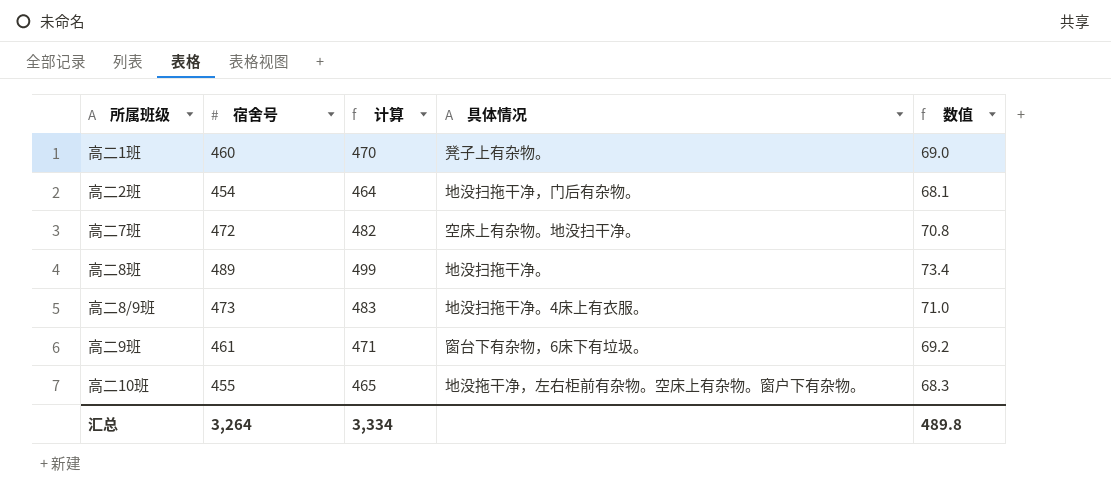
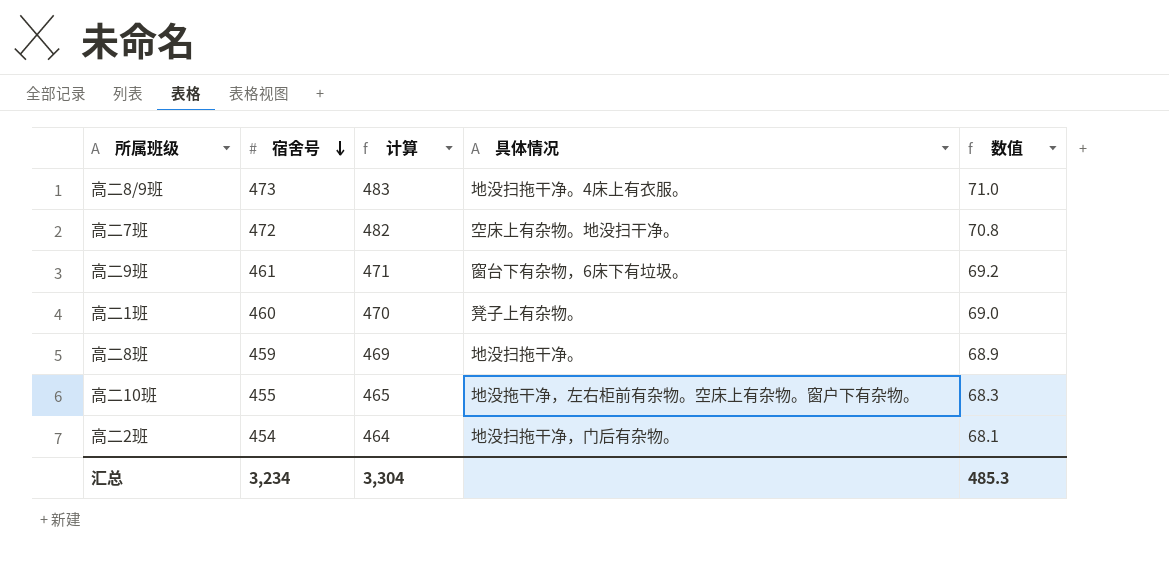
row order: none -> 宿舍号 descending
高二8班 | 宿舍号: 489 -> 459
高二8班 | 计算: 499 -> 469
高二8班 | 数值: 73.4 -> 68.9
汇总 | 宿舍号: 3,264 -> 3,234
汇总 | 计算: 3,334 -> 3,304
汇总 | 数值: 489.8 -> 485.3

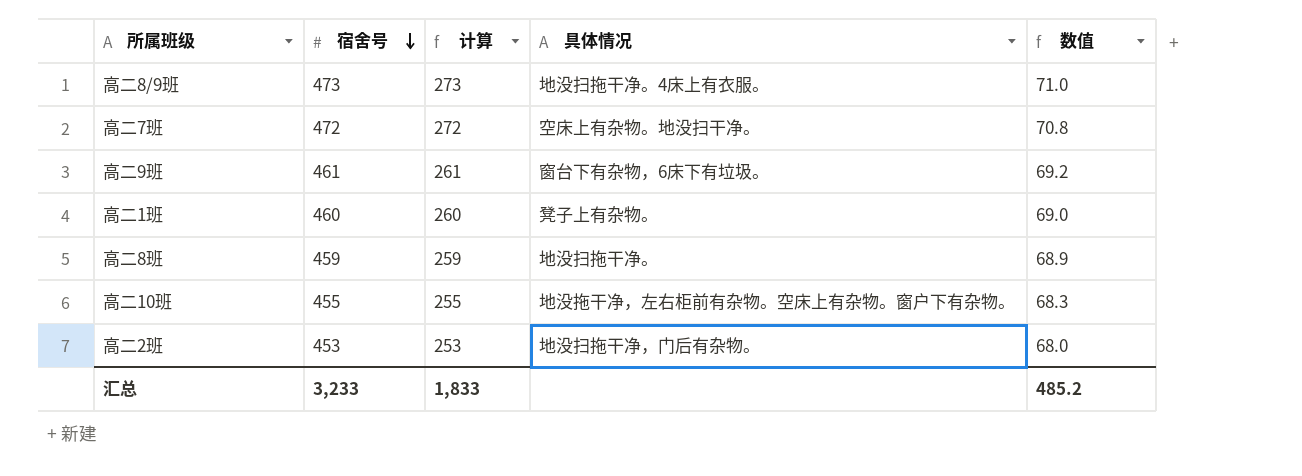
column 计算 | formula: [宿舍号] + 10 -> [宿舍号] - 200
高二2班 | 宿舍号: 454 -> 453
高二2班 | 数值: 68.1 -> 68.0
汇总 | 宿舍号: 3,234 -> 3,233
汇总 | 计算: 3,304 -> 1,833
汇总 | 数值: 485.3 -> 485.2

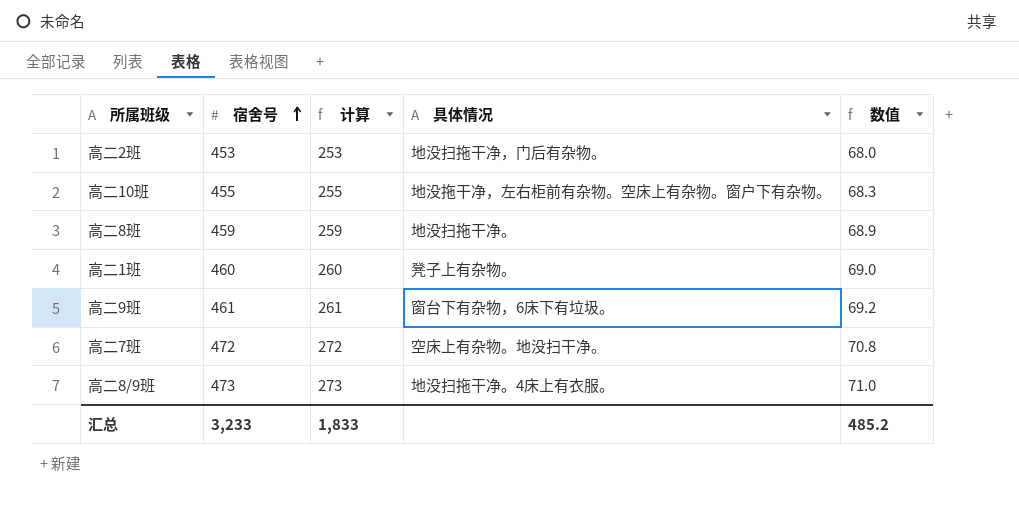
row order: 宿舍号 descending -> 宿舍号 ascending

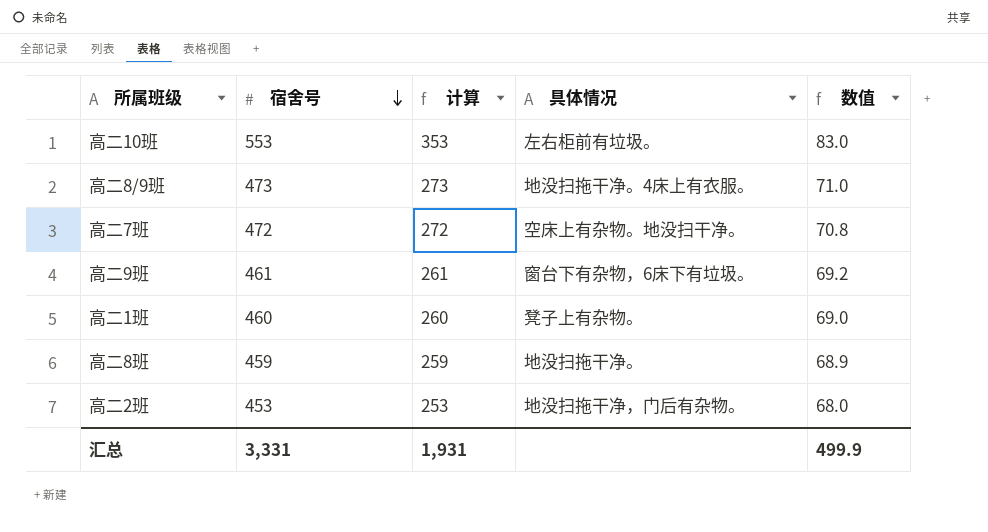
row order: 宿舍号 ascending -> 宿舍号 descending
高二10班 | 宿舍号: 455 -> 553
高二10班 | 计算: 255 -> 353
高二10班 | 具体情况: 地没拖干净，左右柜前有杂物。空床上有杂物。窗户下有杂物。 -> 左右柜前有垃圾。
高二10班 | 数值: 68.3 -> 83.0
汇总 | 宿舍号: 3,233 -> 3,331
汇总 | 计算: 1,833 -> 1,931
汇总 | 数值: 485.2 -> 499.9

